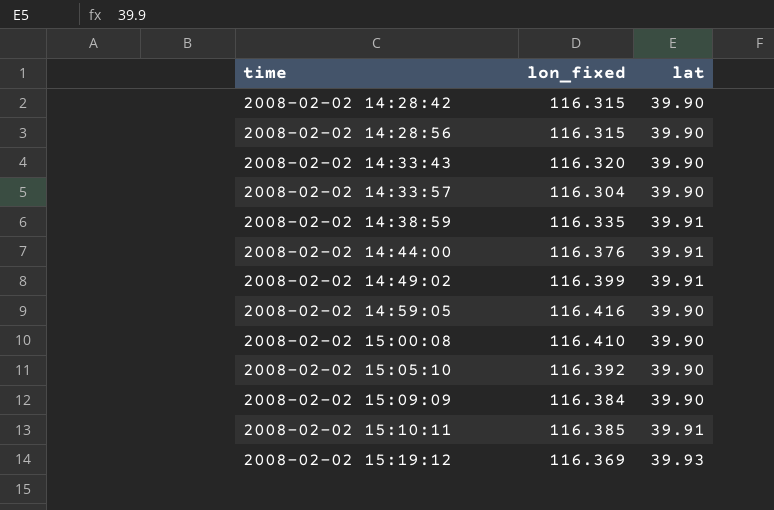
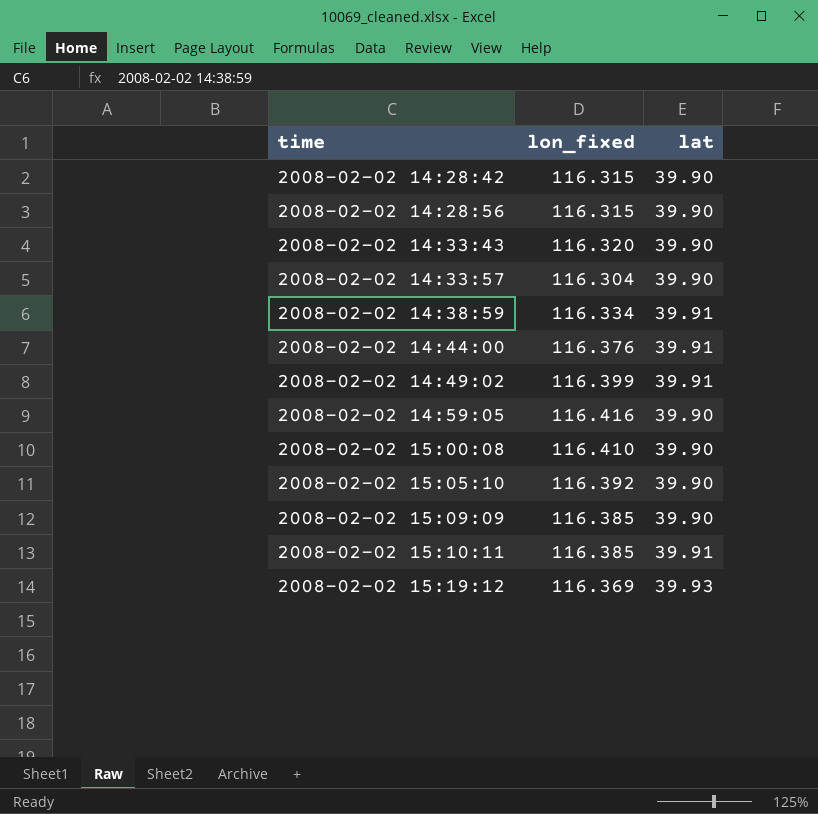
2008-02-02 14:38:59 | lon_fixed: 116.335 -> 116.334
2008-02-02 15:09:09 | lon_fixed: 116.384 -> 116.385

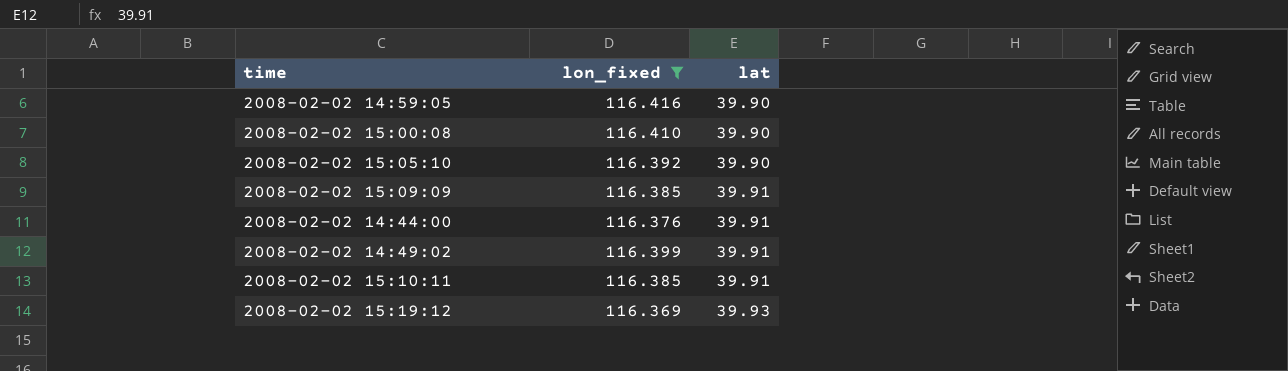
filter: none -> lon_fixed >= 116.369
row order: time ascending -> lat ascending
2008-02-02 15:09:09 | lat: 39.90 -> 39.91

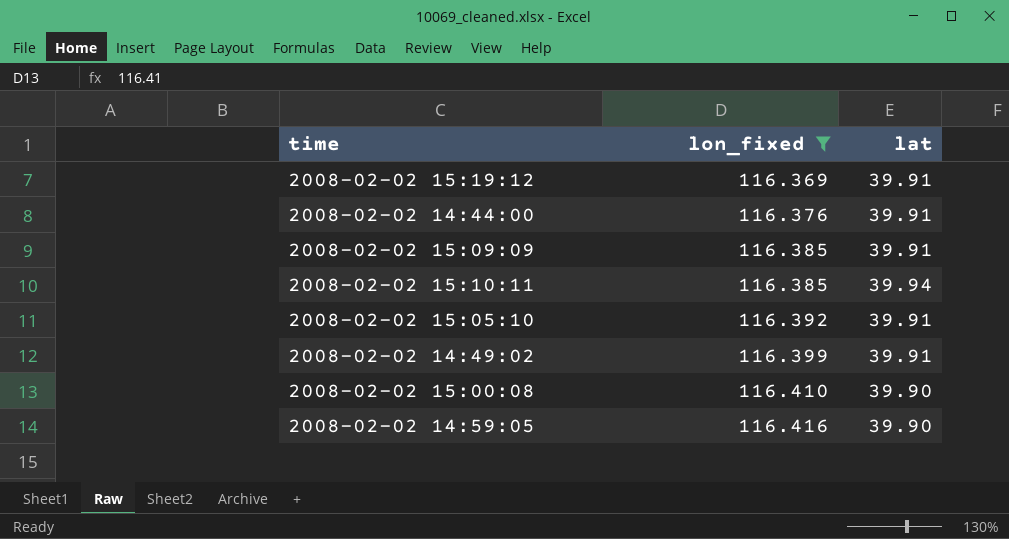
row order: lat ascending -> lon_fixed ascending
2008-02-02 15:19:12 | lat: 39.93 -> 39.91
2008-02-02 15:10:11 | lat: 39.91 -> 39.94
2008-02-02 15:05:10 | lat: 39.90 -> 39.91

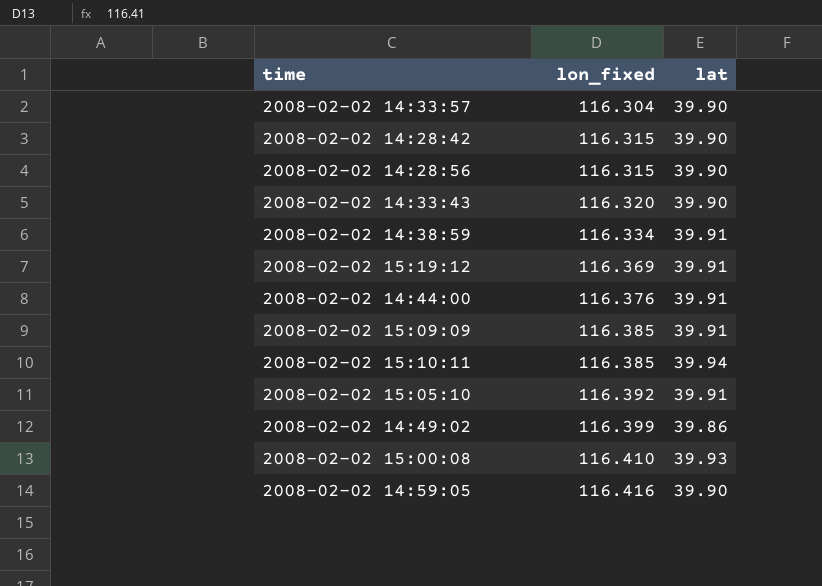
filter: lon_fixed >= 116.369 -> none
2008-02-02 14:49:02 | lat: 39.91 -> 39.86
2008-02-02 15:00:08 | lat: 39.90 -> 39.93

